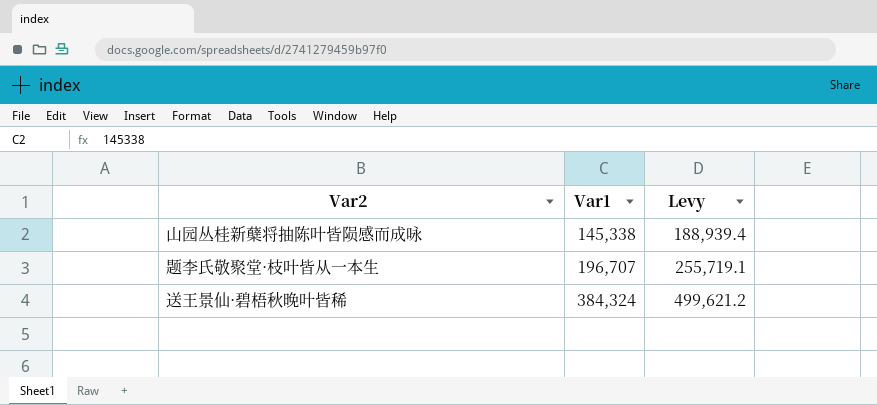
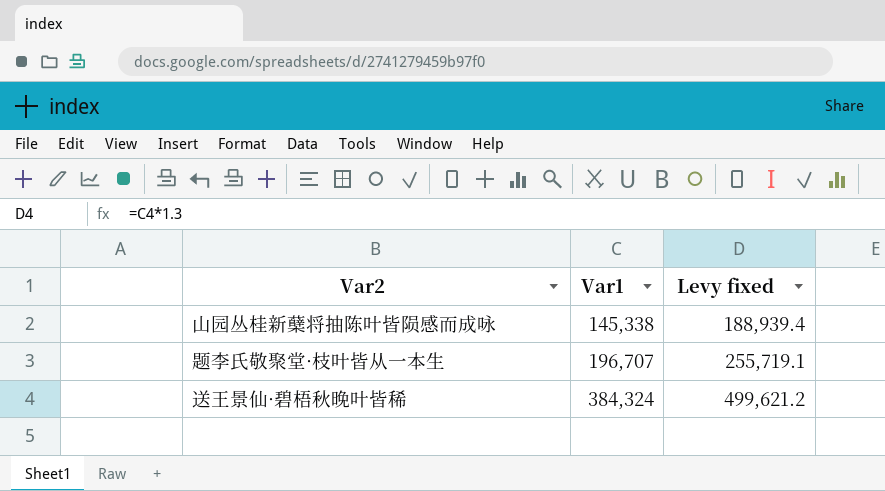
column name: Levy -> Levy fixed

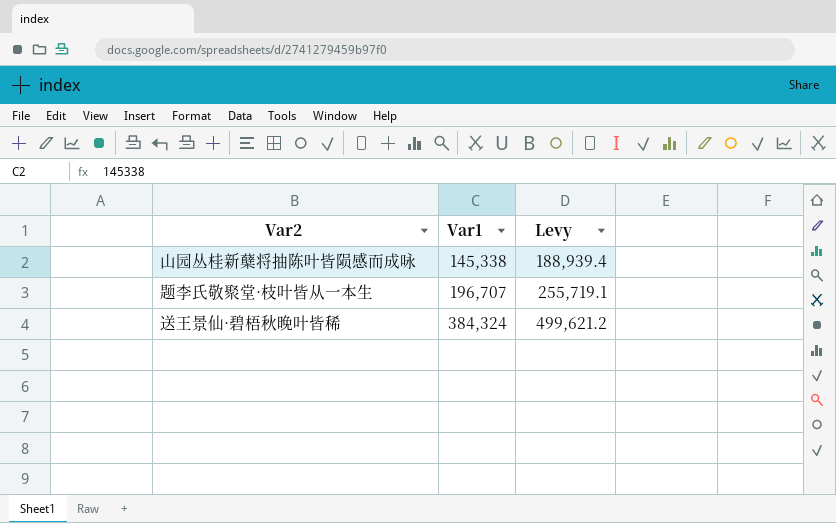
column name: Levy fixed -> Levy

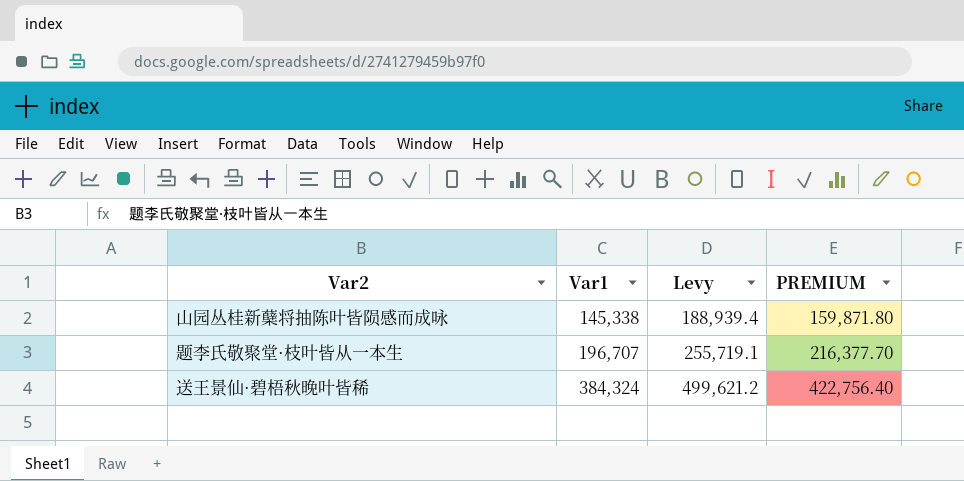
column PREMIUM | formula: none -> [Var1] * 1.1

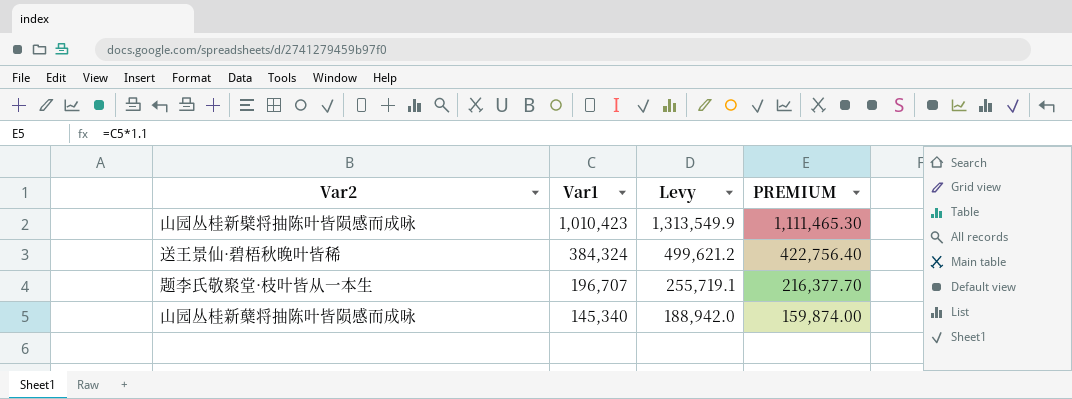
row order: Var1 ascending -> Var1 descending
row 山园丛桂新檗将抽陈叶皆陨感而成咏: none -> 1,010,423 | 1,313,549.9 | 1,111,465.30
山园丛桂新蘖将抽陈叶皆陨感而成咏 | Var1: 145,338 -> 145,340
山园丛桂新蘖将抽陈叶皆陨感而成咏 | Levy: 188,939.4 -> 188,942.0
山园丛桂新蘖将抽陈叶皆陨感而成咏 | PREMIUM: 159,871.80 -> 159,874.00

